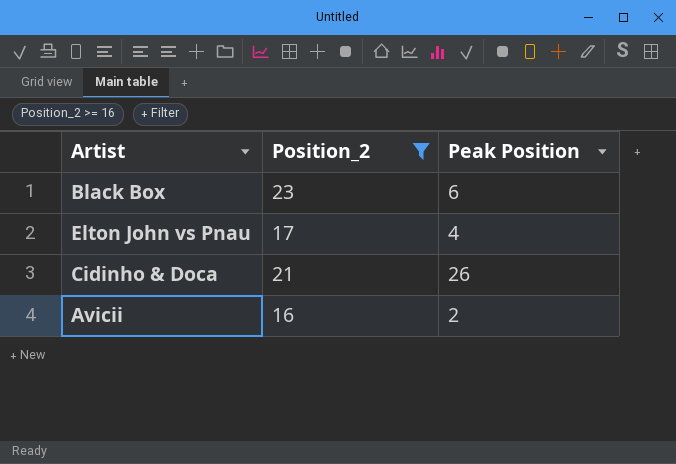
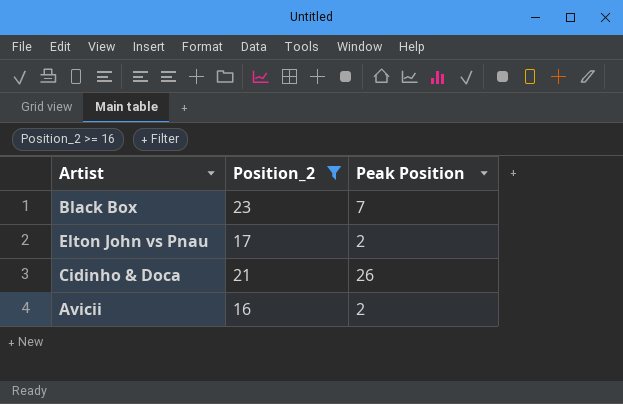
Black Box | Peak Position: 6 -> 7
Elton John vs Pnau | Peak Position: 4 -> 2

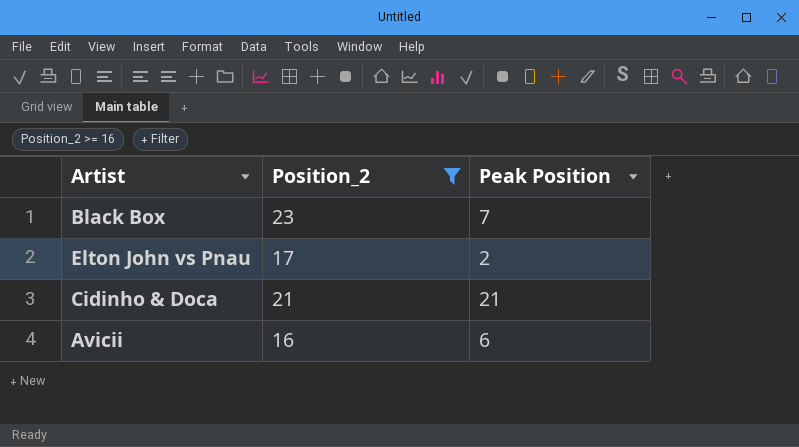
Cidinho & Doca | Peak Position: 26 -> 21
Avicii | Peak Position: 2 -> 6

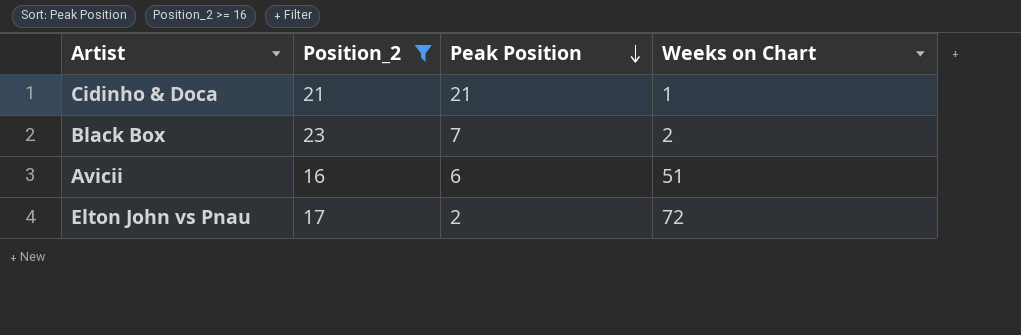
row order: none -> Peak Position descending
column Weeks on Chart | position: none -> 4

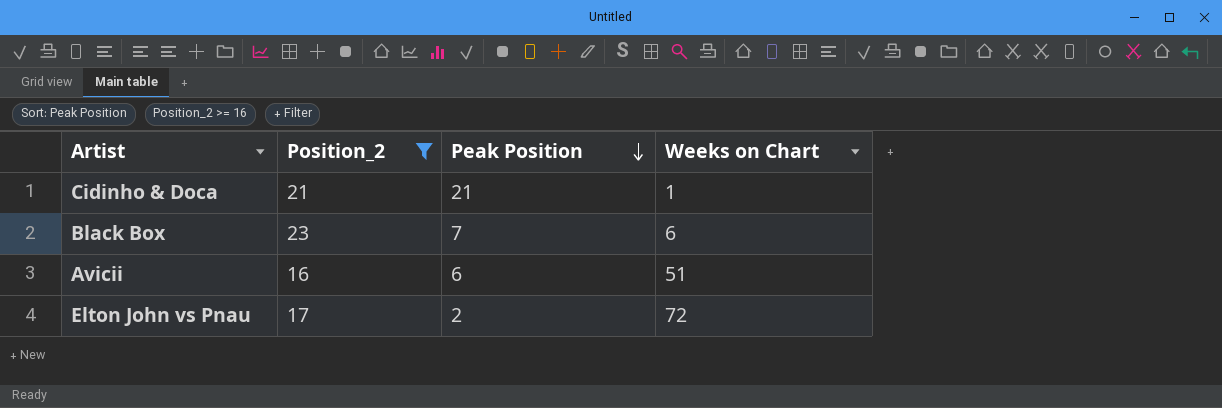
Black Box | Weeks on Chart: 2 -> 6

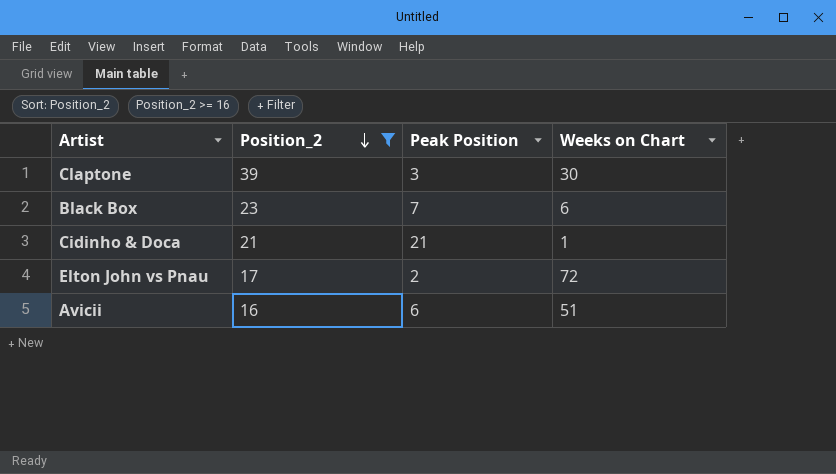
row order: Peak Position descending -> Position_2 descending
row Claptone: none -> 39 | 3 | 30

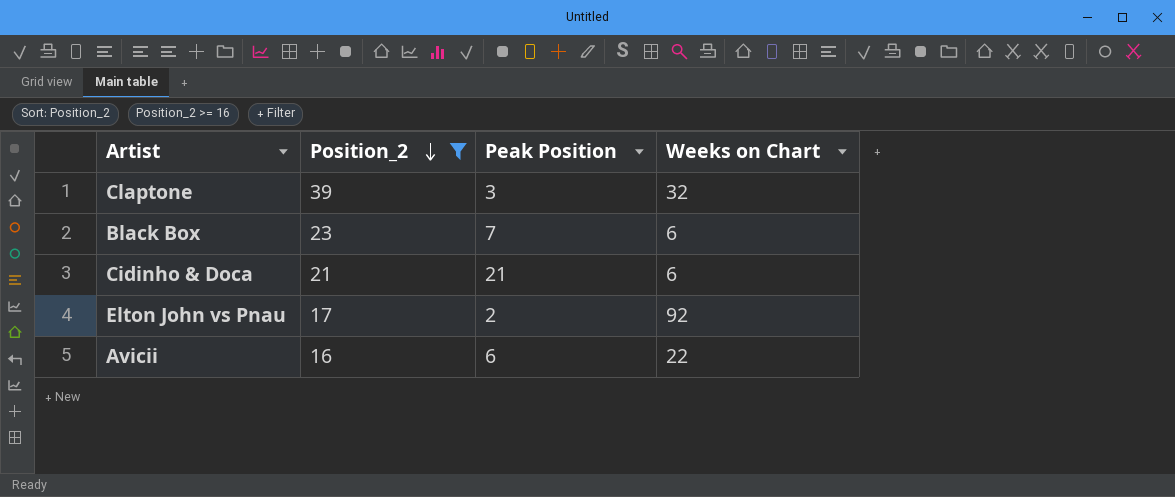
Claptone | Weeks on Chart: 30 -> 32
Cidinho & Doca | Weeks on Chart: 1 -> 6
Elton John vs Pnau | Weeks on Chart: 72 -> 92
Avicii | Weeks on Chart: 51 -> 22

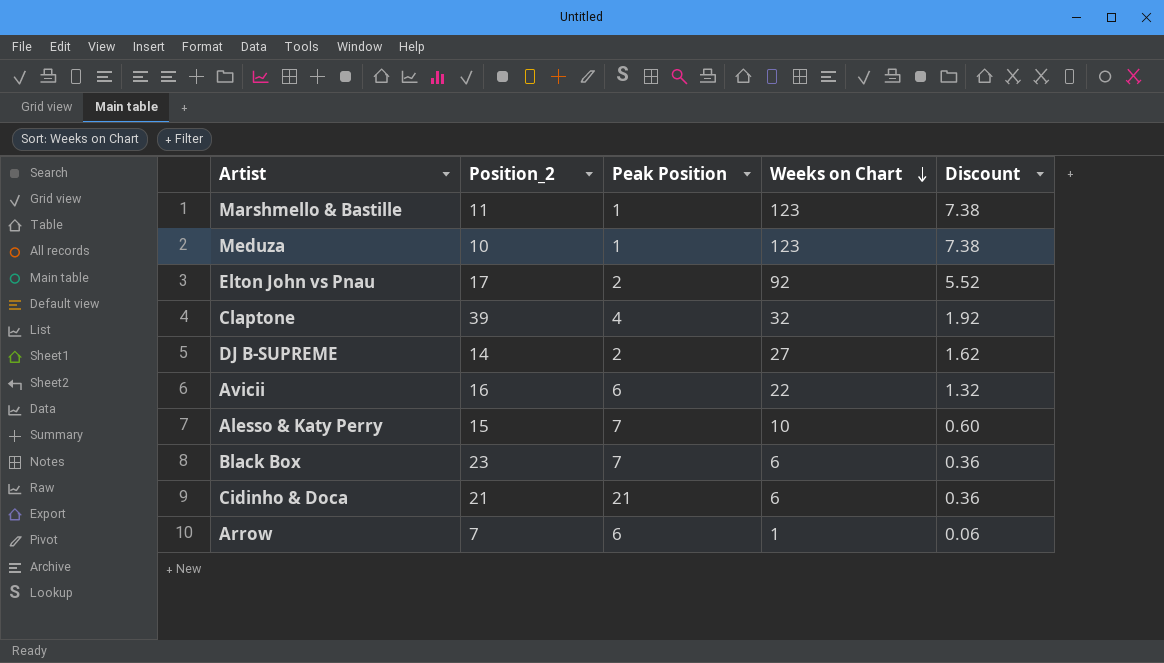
filter: Position_2 >= 16 -> none
row order: Position_2 descending -> Weeks on Chart descending
column Discount | formula: none -> [Weeks on Chart] * 0.06
Claptone | Peak Position: 3 -> 4

